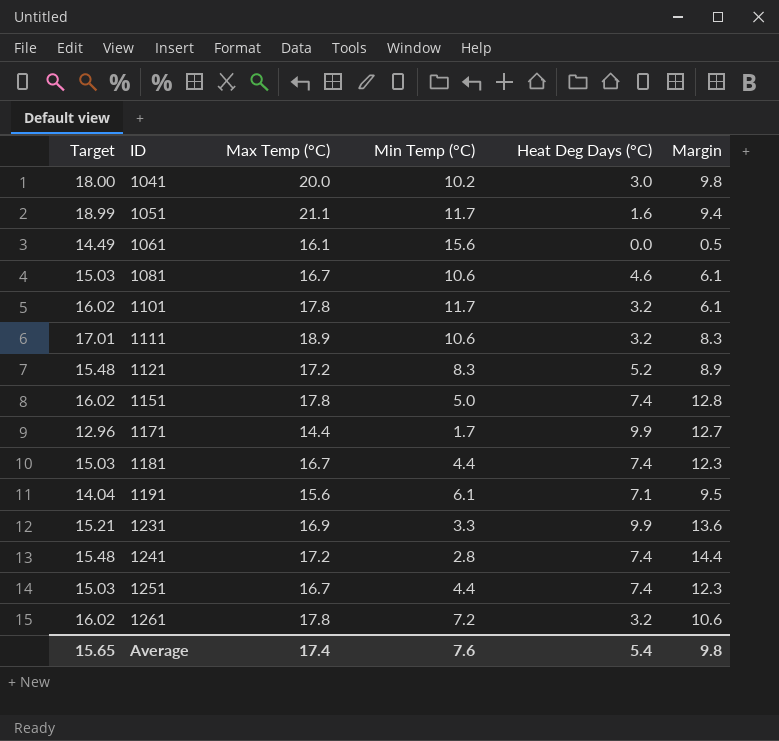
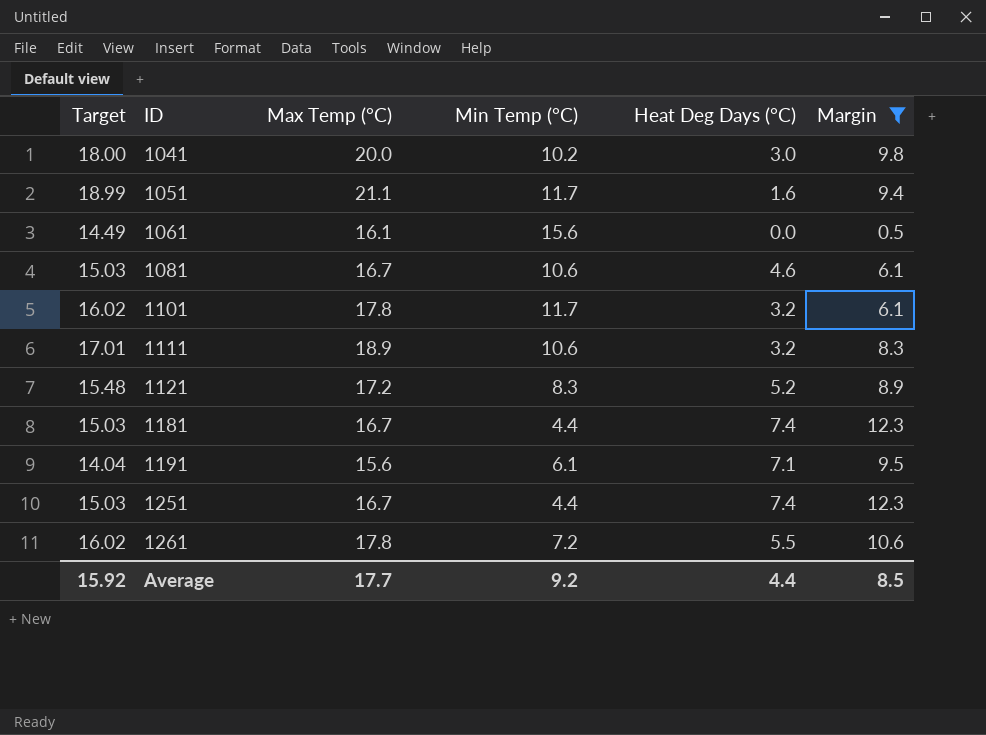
filter: none -> Margin <= 12.3
1261 | Heat Deg Days (°C): 3.2 -> 5.5
Average | Target: 15.65 -> 15.92
Average | Max Temp (°C): 17.4 -> 17.7
Average | Min Temp (°C): 7.6 -> 9.2
Average | Heat Deg Days (°C): 5.4 -> 4.4
Average | Margin: 9.8 -> 8.5

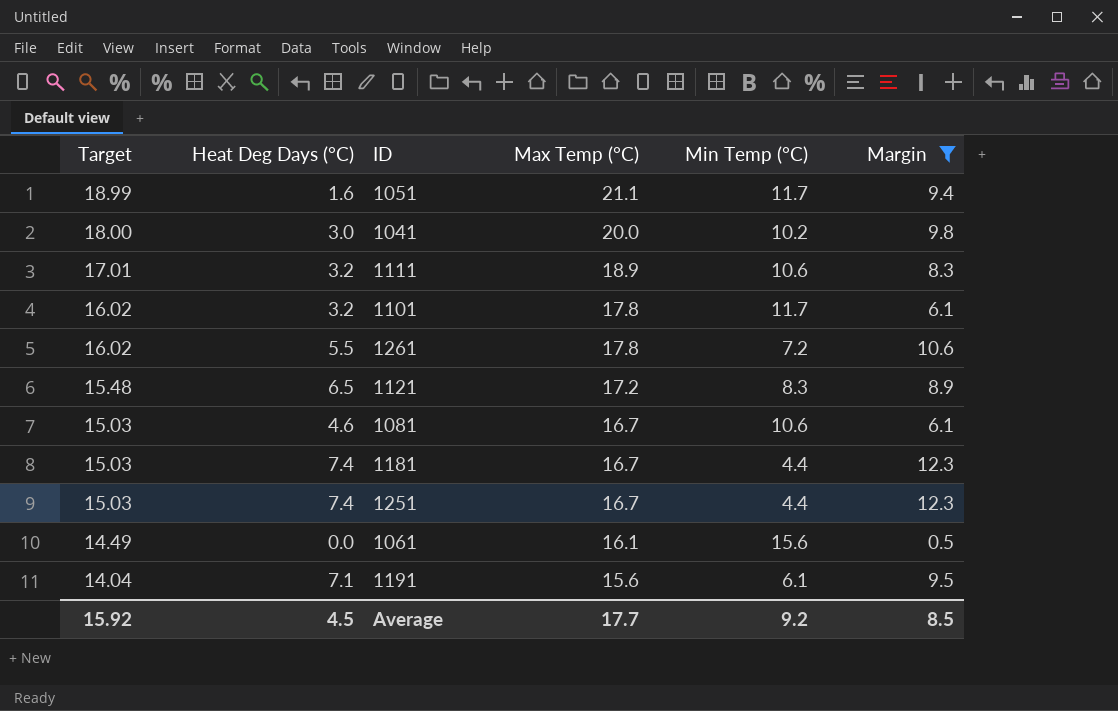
row order: ID ascending -> Target descending
column Heat Deg Days (°C) | position: 5 -> 2
1121 | Heat Deg Days (°C): 5.2 -> 6.5
Average | Heat Deg Days (°C): 4.4 -> 4.5

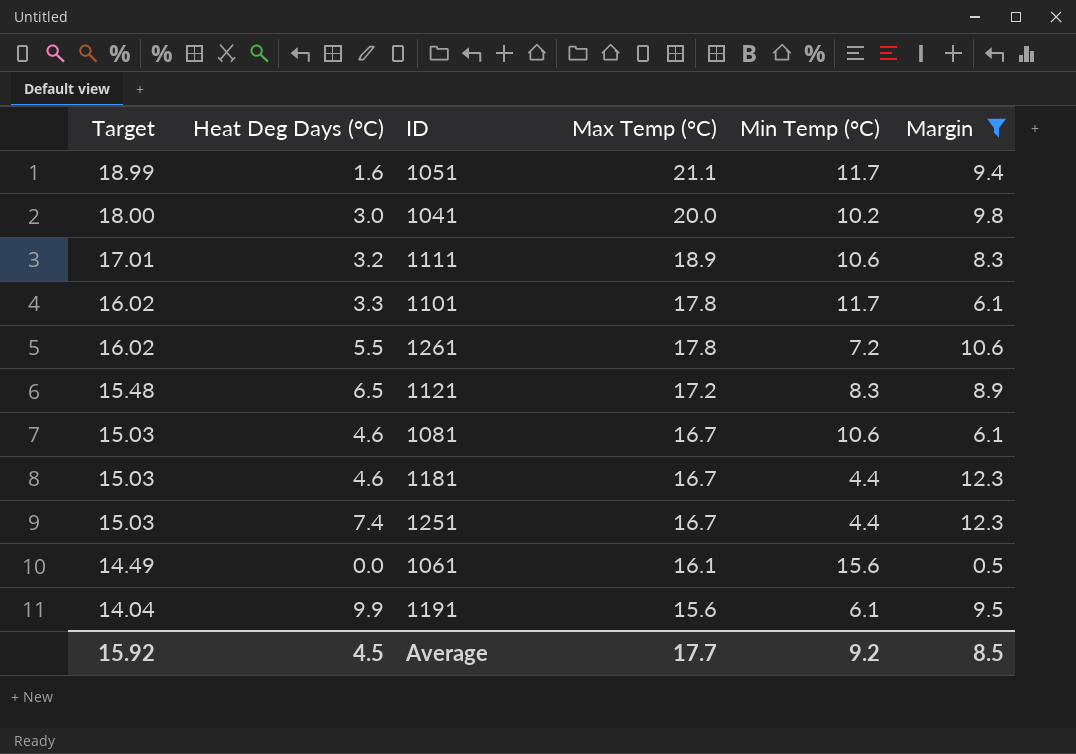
1101 | Heat Deg Days (°C): 3.2 -> 3.3
1181 | Heat Deg Days (°C): 7.4 -> 4.6
1191 | Heat Deg Days (°C): 7.1 -> 9.9

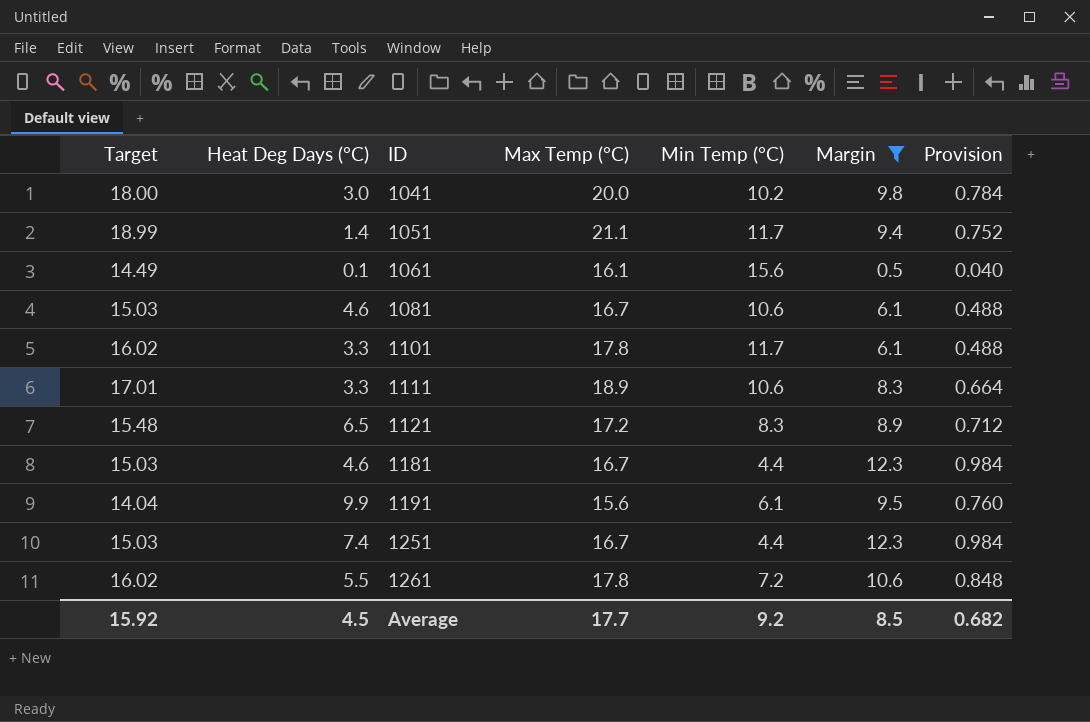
row order: Target descending -> ID ascending
column Provision | formula: none -> [Margin] * 0.08
1051 | Heat Deg Days (°C): 1.6 -> 1.4
1061 | Heat Deg Days (°C): 0.0 -> 0.1
1111 | Heat Deg Days (°C): 3.2 -> 3.3

